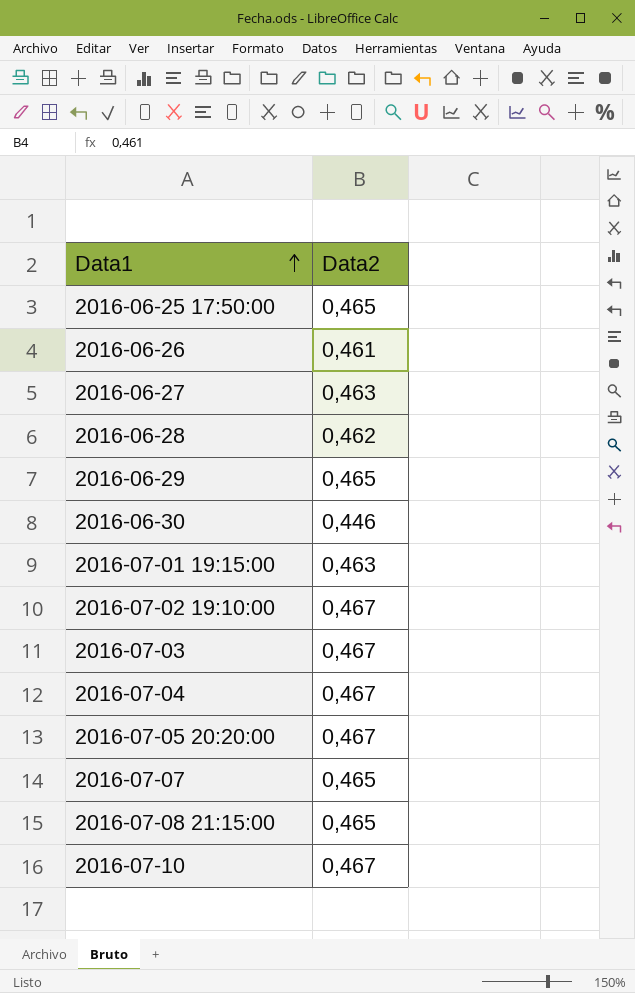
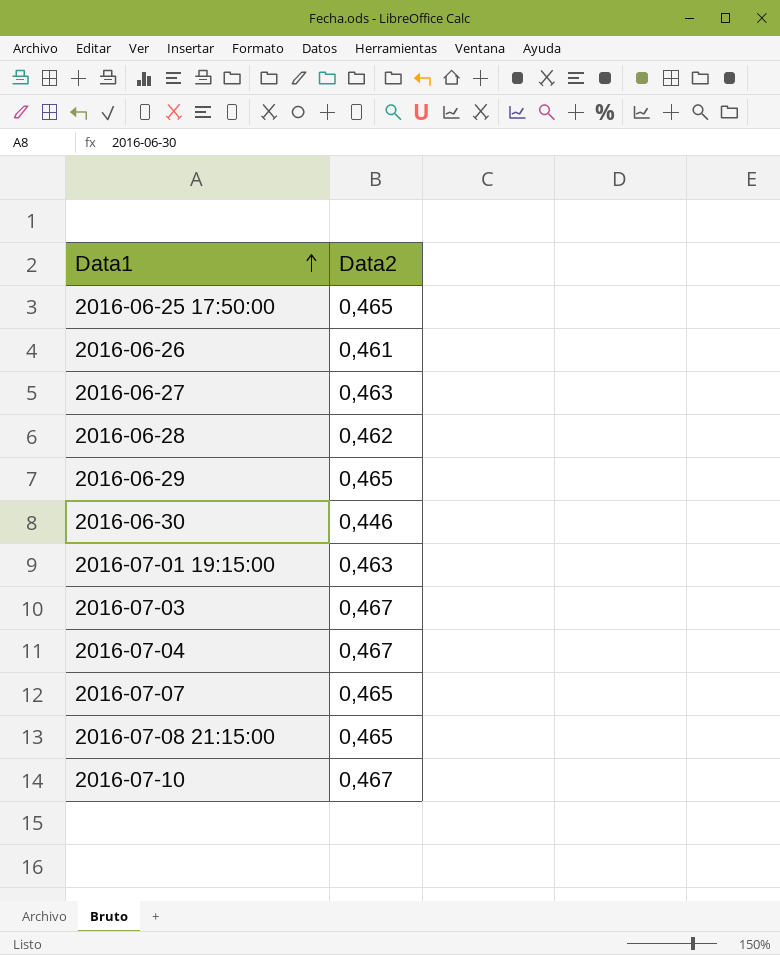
row 2016-07-02 19:10:00: 0,467 -> none
row 2016-07-05 20:20:00: 0,467 -> none

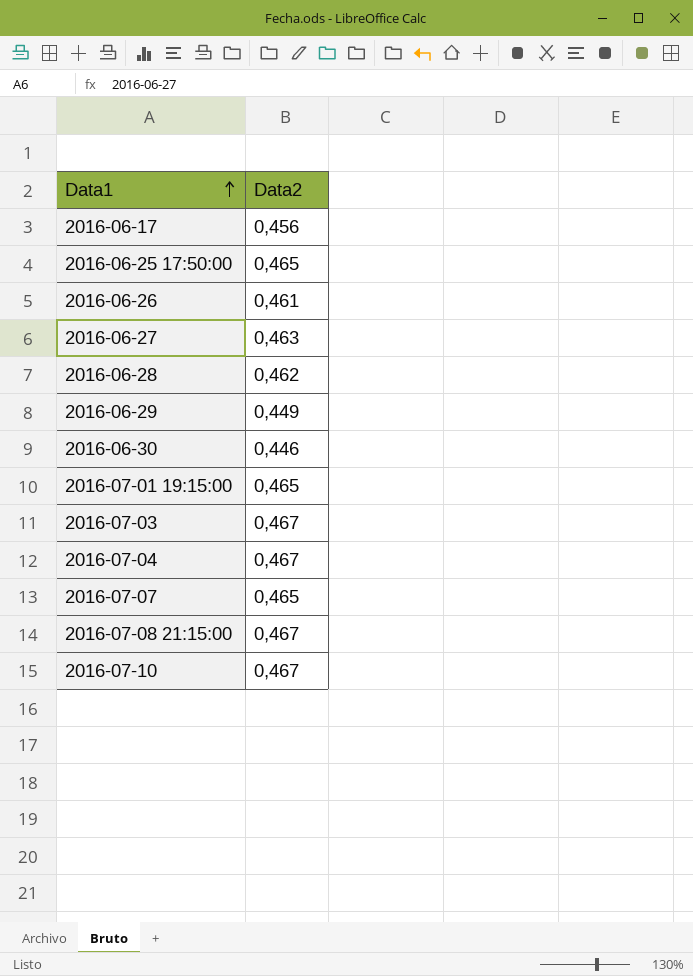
row 2016-06-17: none -> 0,456
2016-06-29 | Data2: 0,465 -> 0,449
2016-07-01 19:15:00 | Data2: 0,463 -> 0,465
2016-07-08 21:15:00 | Data2: 0,465 -> 0,467

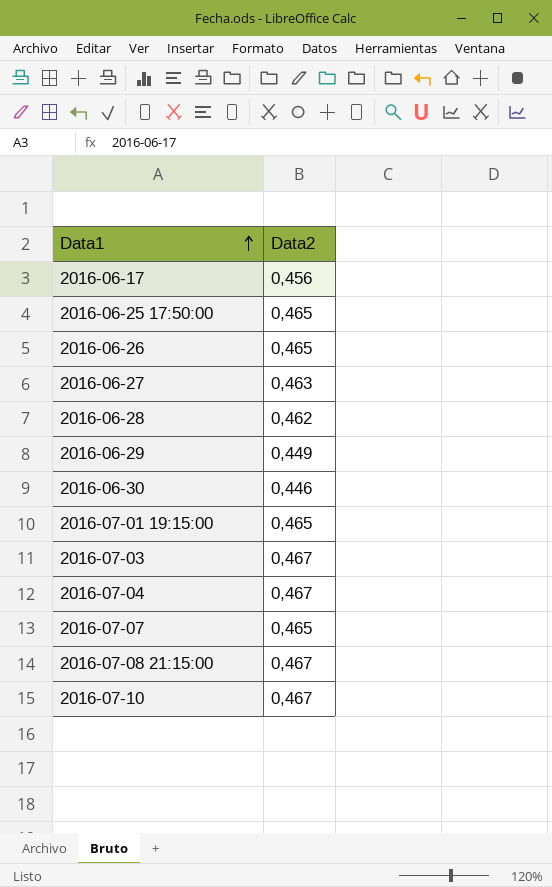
2016-06-26 | Data2: 0,461 -> 0,465

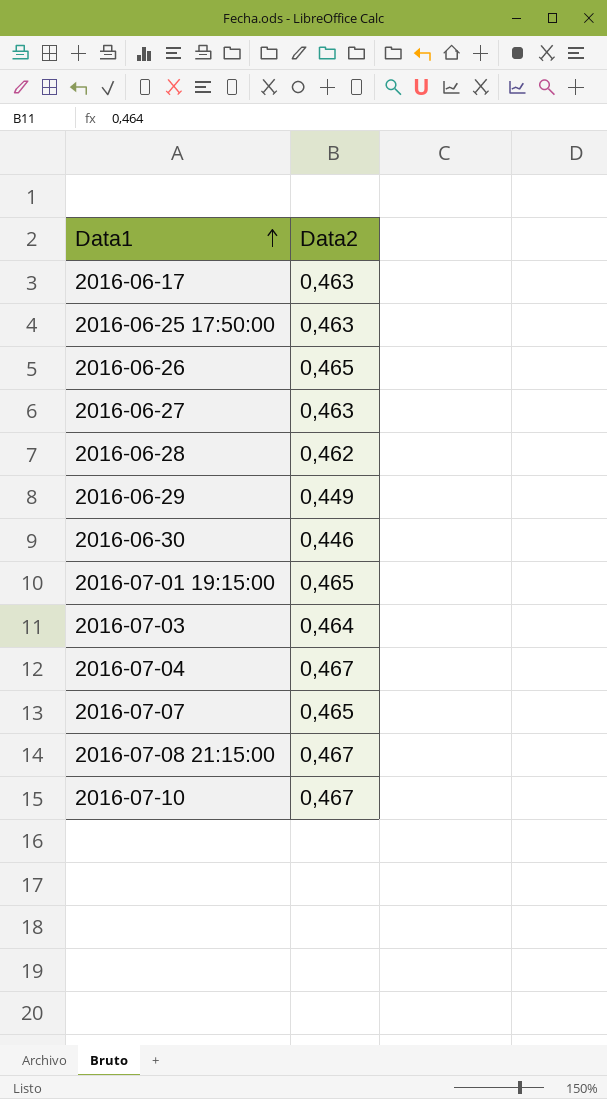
2016-06-17 | Data2: 0,456 -> 0,463
2016-06-25 17:50:00 | Data2: 0,465 -> 0,463
2016-07-03 | Data2: 0,467 -> 0,464

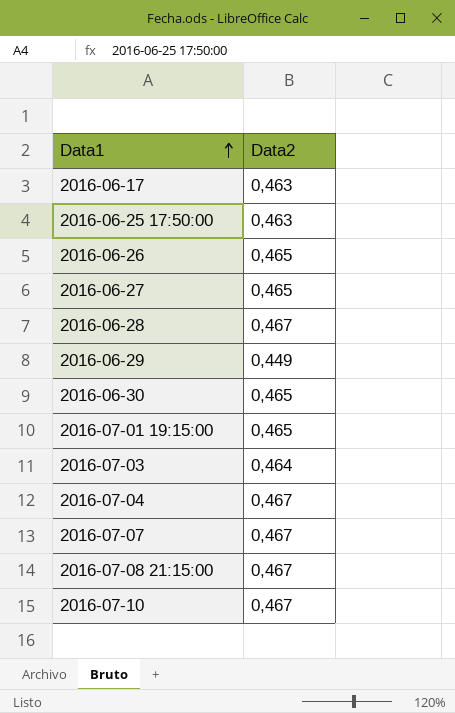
2016-06-27 | Data2: 0,463 -> 0,465
2016-06-28 | Data2: 0,462 -> 0,467
2016-06-30 | Data2: 0,446 -> 0,465
2016-07-07 | Data2: 0,465 -> 0,467

